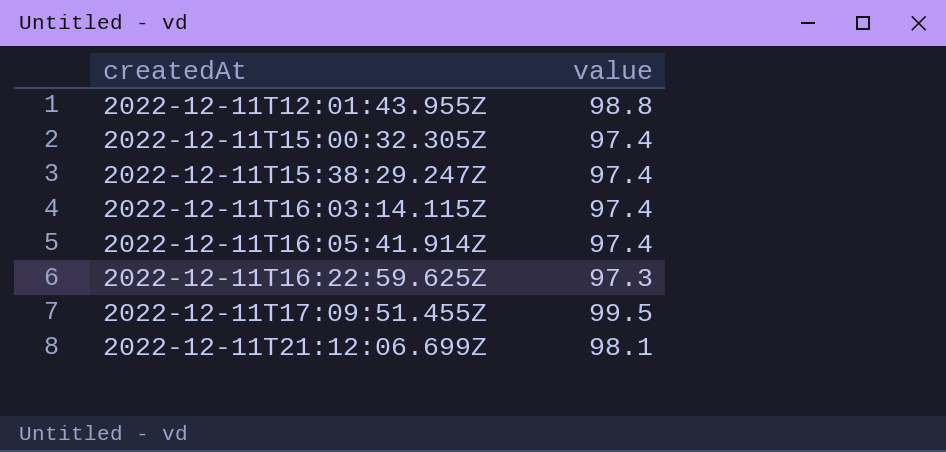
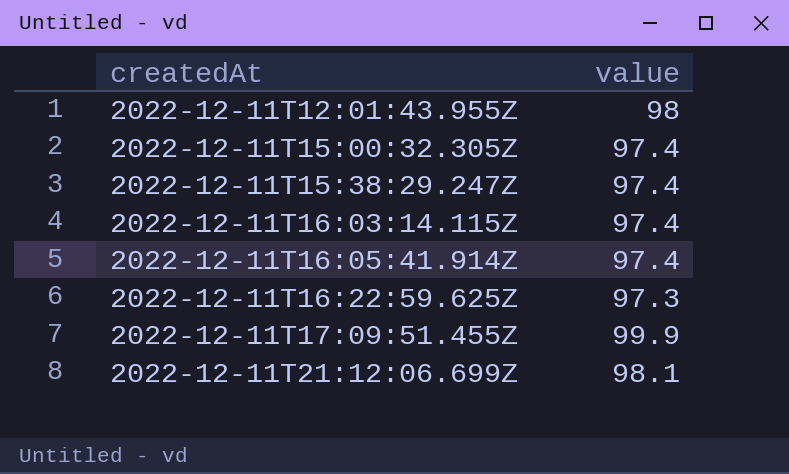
2022-12-11T12:01:43.955Z | value: 98.8 -> 98
2022-12-11T17:09:51.455Z | value: 99.5 -> 99.9

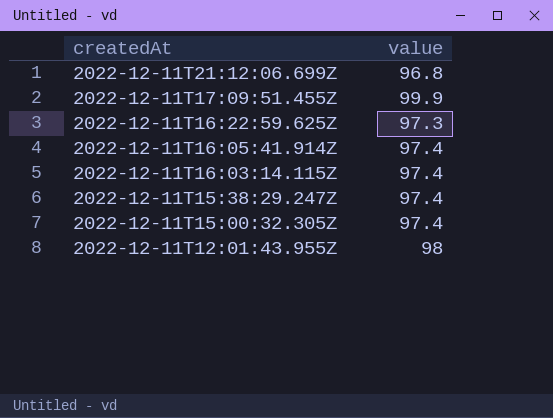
row order: createdAt ascending -> createdAt descending
2022-12-11T21:12:06.699Z | value: 98.1 -> 96.8

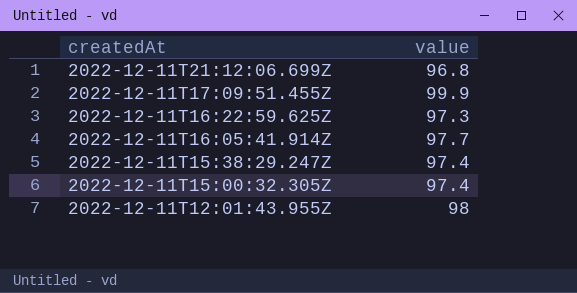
row 2022-12-11T16:03:14.115Z: 97.4 -> none
2022-12-11T16:05:41.914Z | value: 97.4 -> 97.7

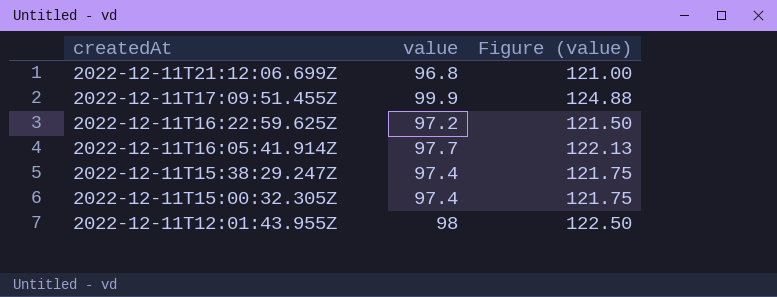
column Figure (value) | formula: none -> [value] * 1.25
2022-12-11T16:22:59.625Z | value: 97.3 -> 97.2

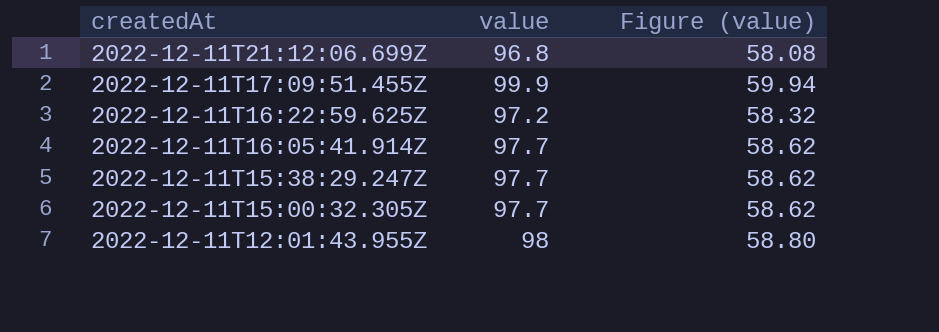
column Figure (value) | formula: [value] * 1.25 -> [value] * 0.6
2022-12-11T15:38:29.247Z | value: 97.4 -> 97.7
2022-12-11T15:00:32.305Z | value: 97.4 -> 97.7

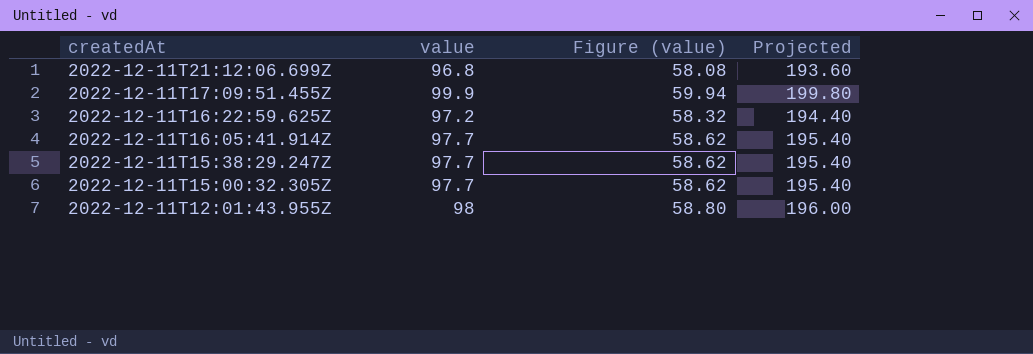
column Projected | formula: none -> [value] * 2

